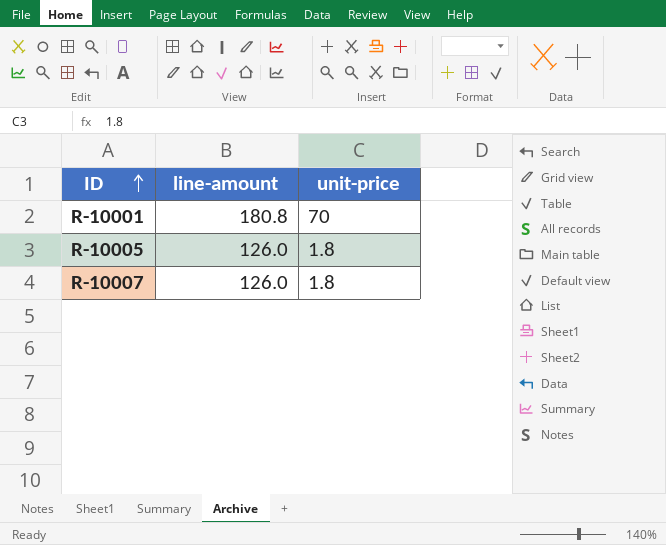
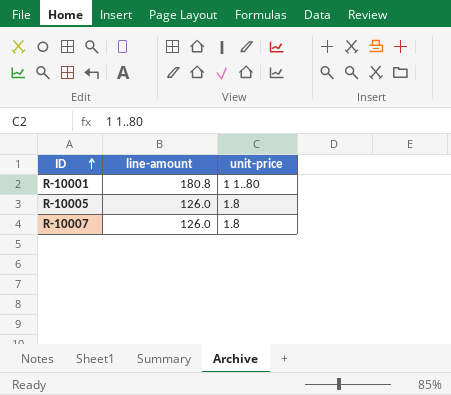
R-10001 | unit-price: 70 -> 1 1..80

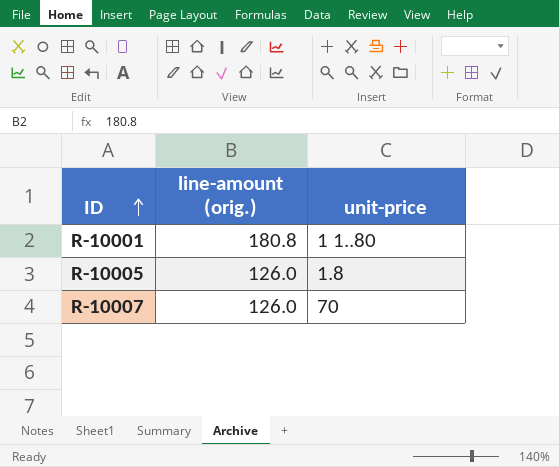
column name: line-amount -> line-amount (orig.)
R-10007 | unit-price: 1.8 -> 70

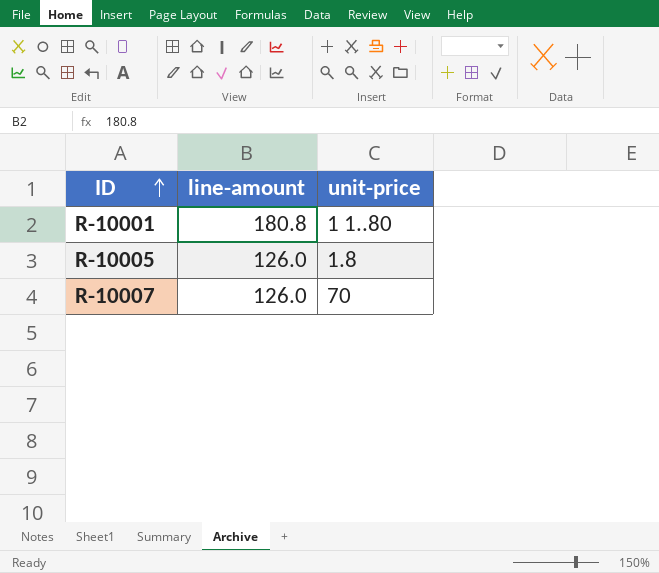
column name: line-amount (orig.) -> line-amount

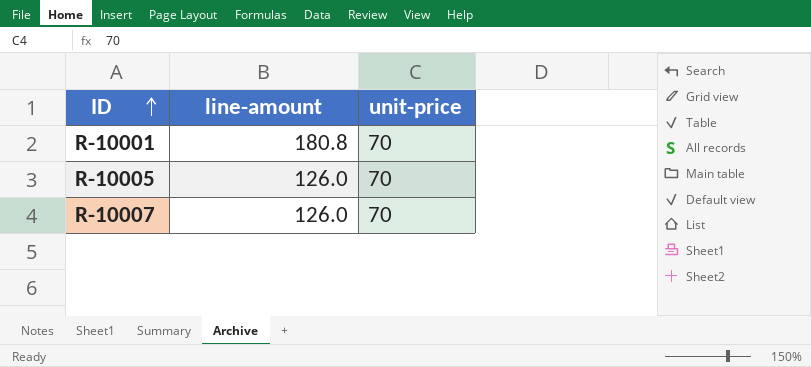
R-10001 | unit-price: 1 1..80 -> 70
R-10005 | unit-price: 1.8 -> 70

